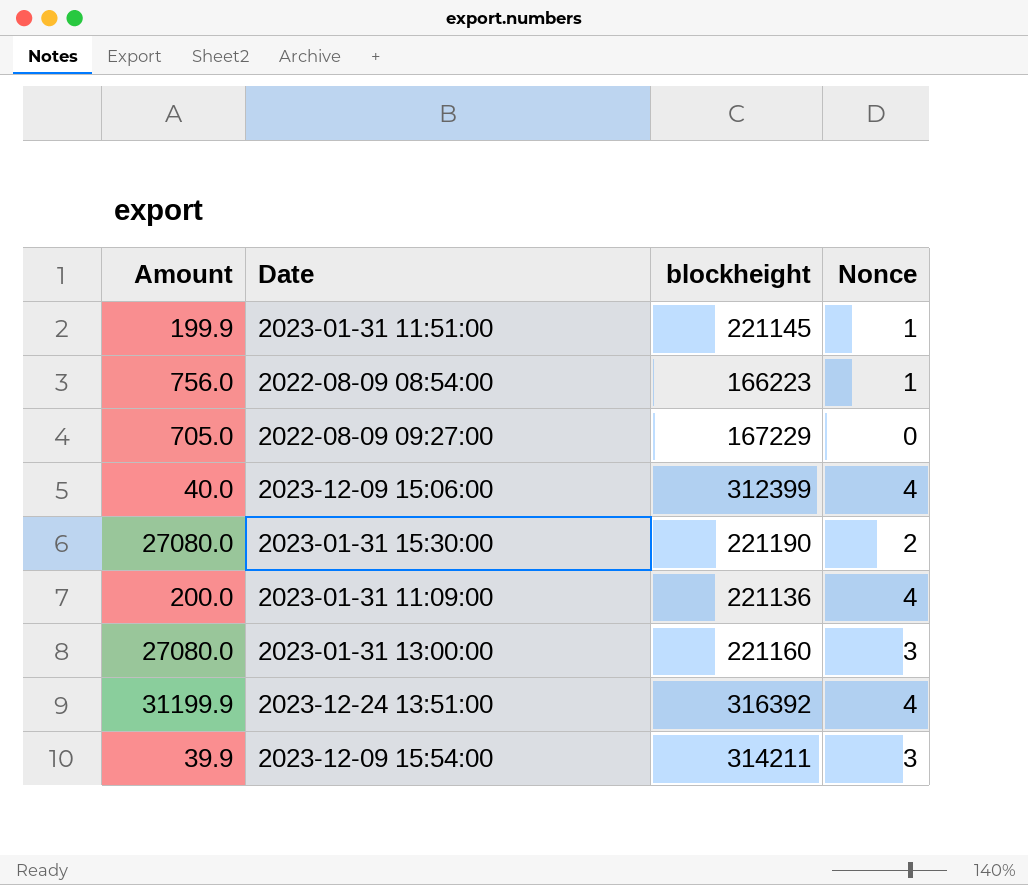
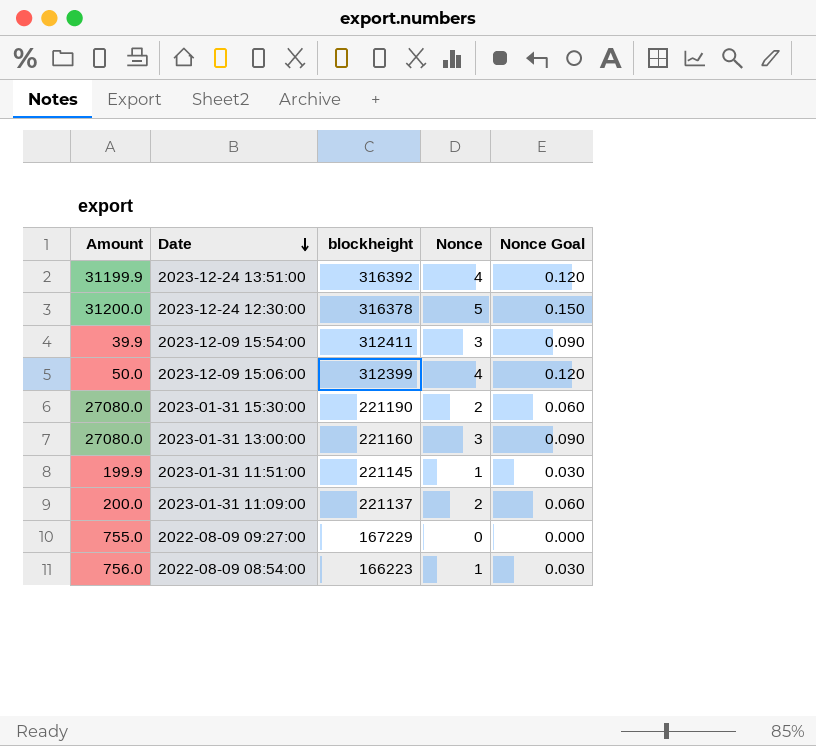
row order: none -> Date descending
column Nonce Goal | formula: none -> [Nonce] * 0.03
row 2023-12-24 12:30:00: none -> 31200.0 | 316378 | 5 | 0.150
2023-12-09 15:54:00 | blockheight: 314211 -> 312411
2023-12-09 15:06:00 | Amount: 40.0 -> 50.0
2023-01-31 11:09:00 | blockheight: 221136 -> 221137
2023-01-31 11:09:00 | Nonce: 4 -> 2
2022-08-09 09:27:00 | Amount: 705.0 -> 755.0

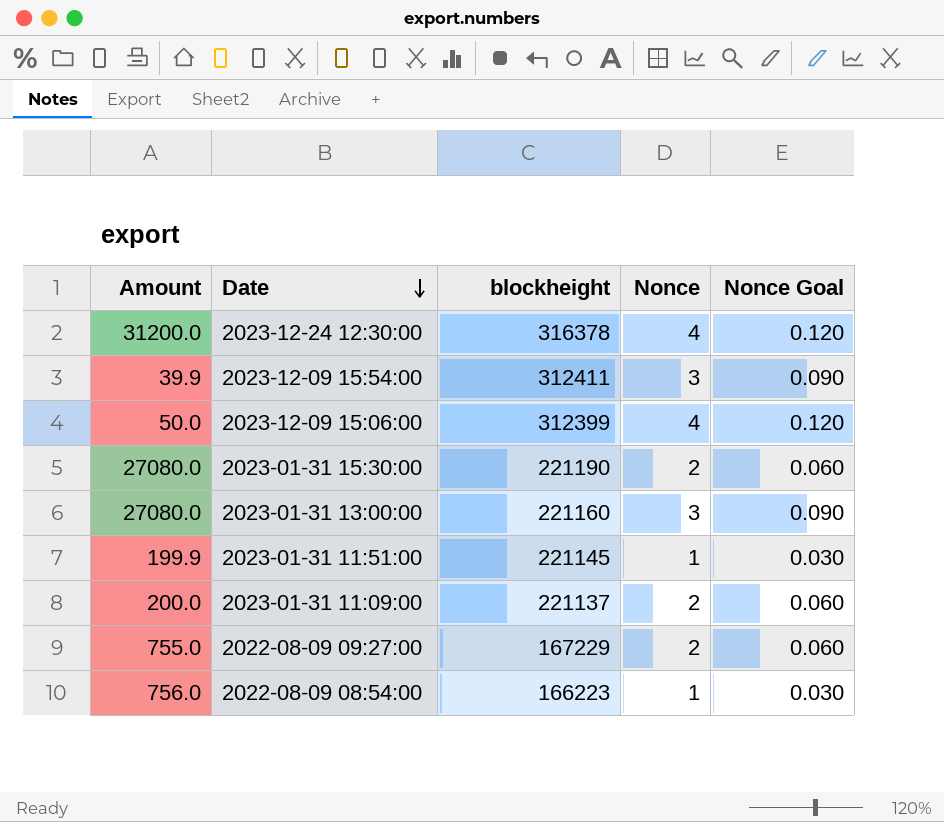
row 2023-12-24 13:51:00: 31199.9 | 316392 | 4 | 0.120 -> none
2023-12-24 12:30:00 | Nonce: 5 -> 4
2023-12-24 12:30:00 | Nonce Goal: 0.150 -> 0.120
2022-08-09 09:27:00 | Nonce: 0 -> 2
2022-08-09 09:27:00 | Nonce Goal: 0.000 -> 0.060

